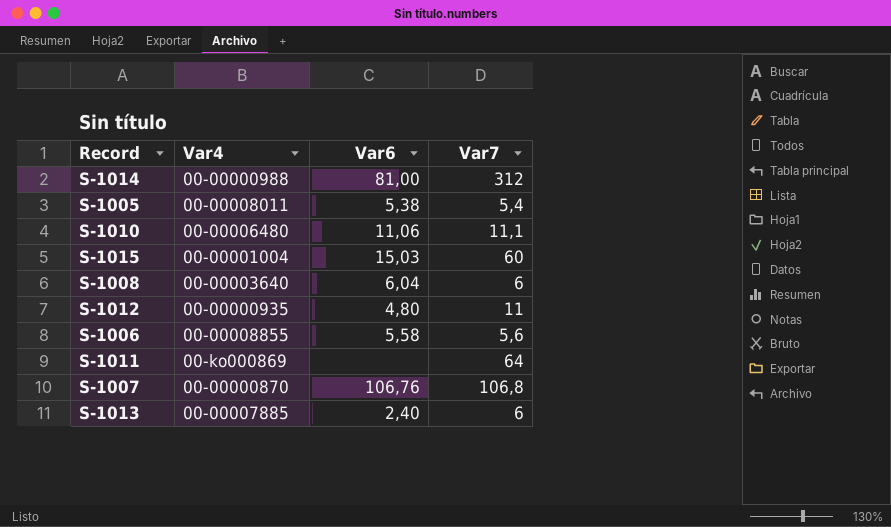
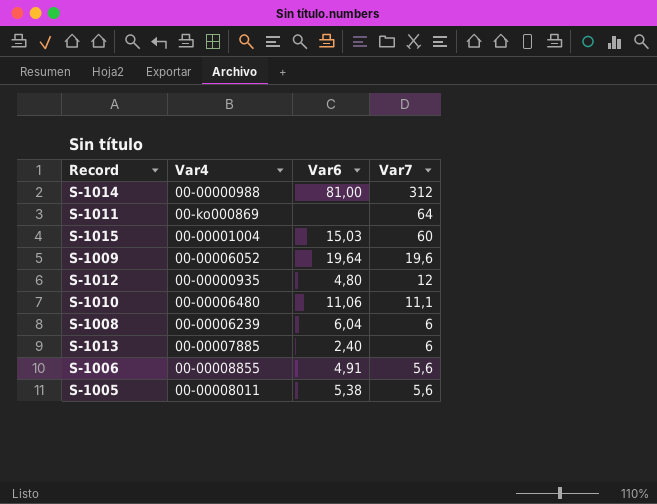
row order: none -> Var7 descending
row S-1007: 00-00000870 | 106,76 | 106,8 -> none
row S-1009: none -> 00-00006052 | 19,64 | 19,6
S-1012 | Var7: 11 -> 12
S-1008 | Var4: 00-00003640 -> 00-00006239
S-1006 | Var6: 5,58 -> 4,91
S-1005 | Var7: 5,4 -> 5,6

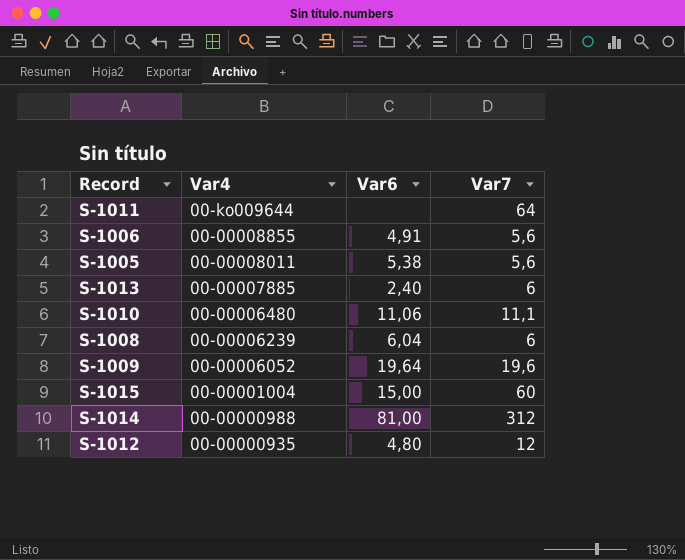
row order: Var7 descending -> Var4 descending
S-1011 | Var4: 00-ko000869 -> 00-ko009644
S-1015 | Var6: 15,03 -> 15,00

